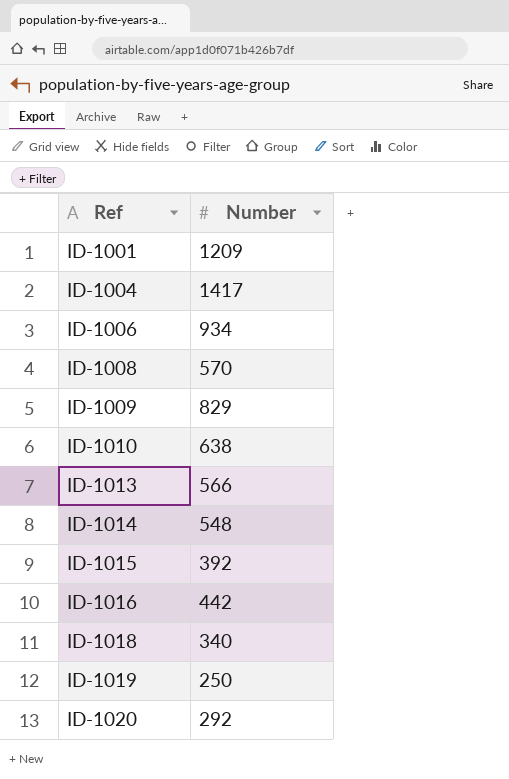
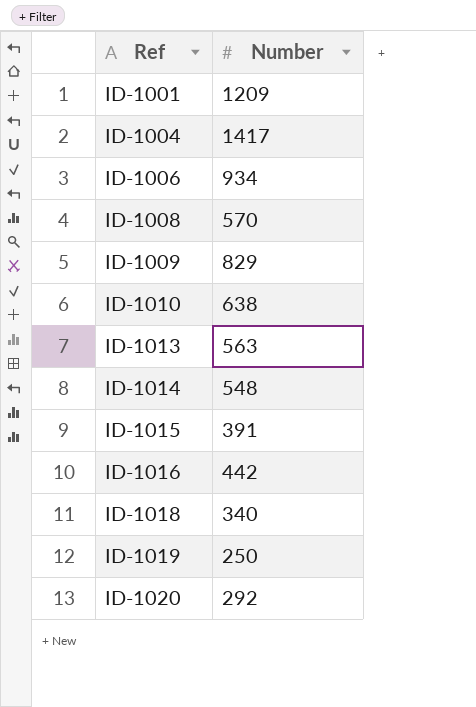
ID-1013 | Number: 566 -> 563
ID-1015 | Number: 392 -> 391

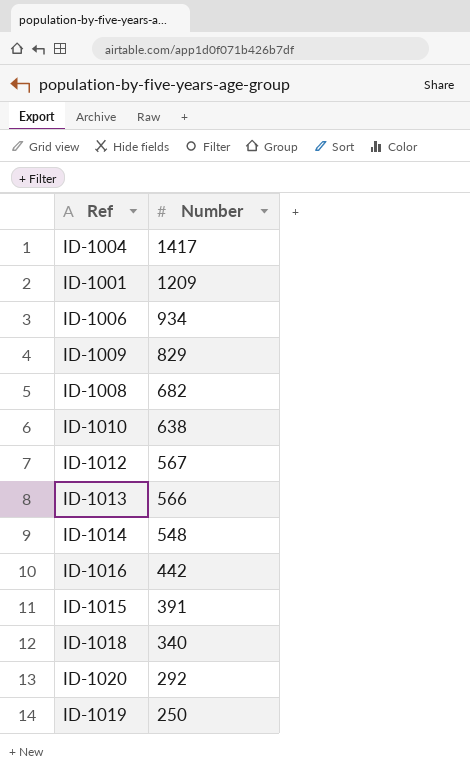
row order: Ref ascending -> Number descending
ID-1008 | Number: 570 -> 682
row ID-1012: none -> 567
ID-1013 | Number: 563 -> 566

